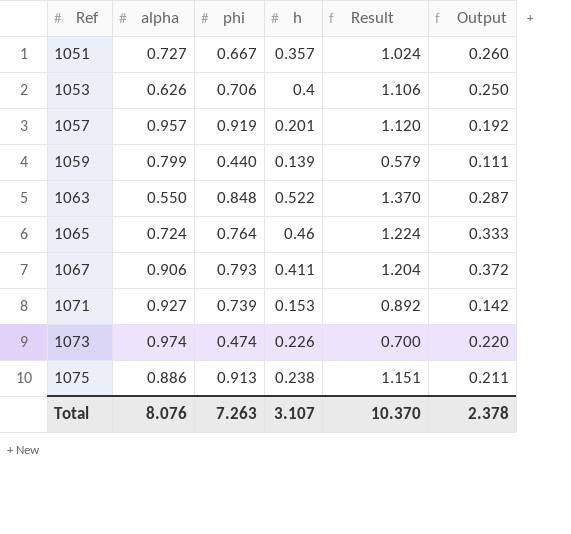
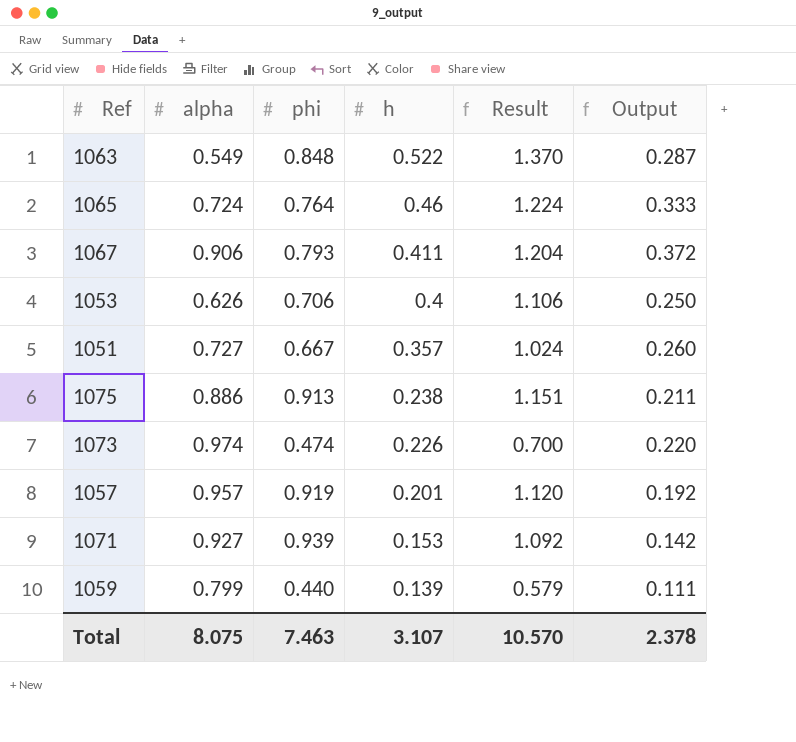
row order: Ref ascending -> h descending
1063 | alpha: 0.550 -> 0.549
1071 | phi: 0.739 -> 0.939
1071 | Result: 0.892 -> 1.092
Total | alpha: 8.076 -> 8.075
Total | phi: 7.263 -> 7.463
Total | Result: 10.370 -> 10.570

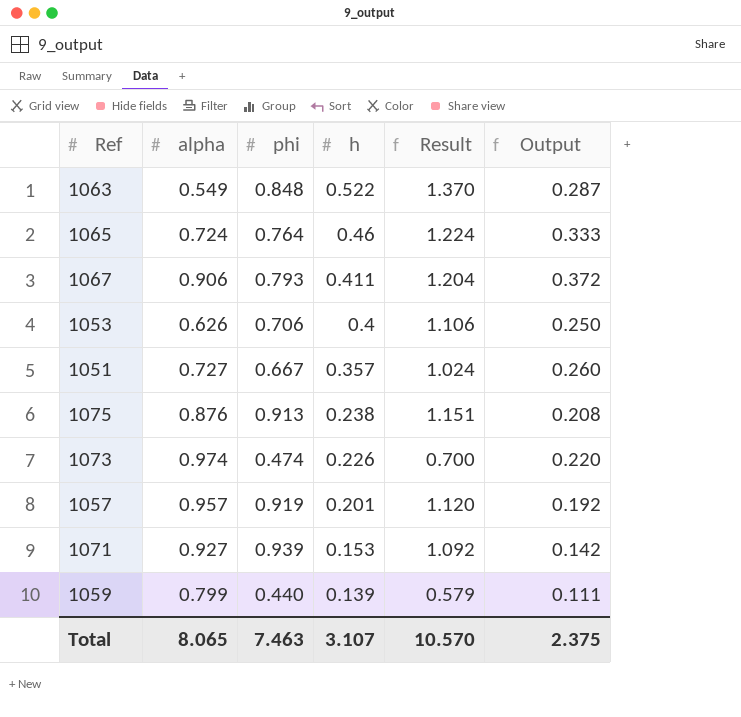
1075 | alpha: 0.886 -> 0.876
1075 | Output: 0.211 -> 0.208
Total | alpha: 8.075 -> 8.065
Total | Output: 2.378 -> 2.375

